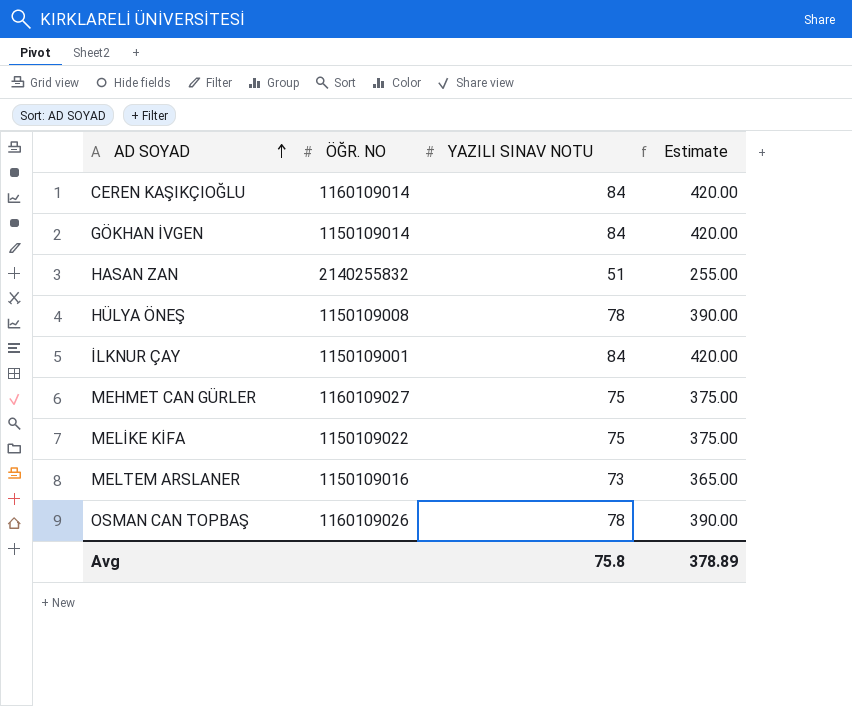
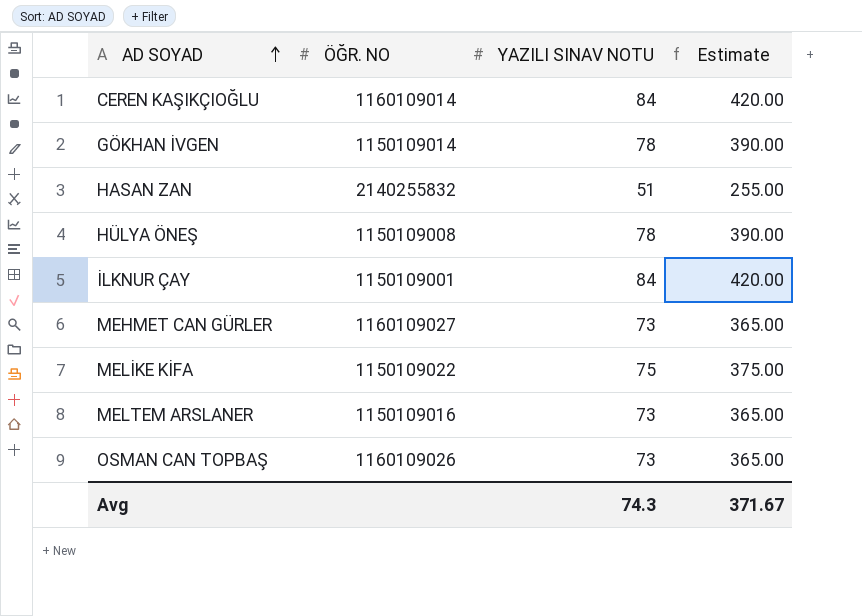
GÖKHAN İVGEN | YAZILI SINAV NOTU: 84 -> 78
GÖKHAN İVGEN | Estimate: 420.00 -> 390.00
MEHMET CAN GÜRLER | YAZILI SINAV NOTU: 75 -> 73
MEHMET CAN GÜRLER | Estimate: 375.00 -> 365.00
OSMAN CAN TOPBAŞ | YAZILI SINAV NOTU: 78 -> 73
OSMAN CAN TOPBAŞ | Estimate: 390.00 -> 365.00
Avg | YAZILI SINAV NOTU: 75.8 -> 74.3
Avg | Estimate: 378.89 -> 371.67

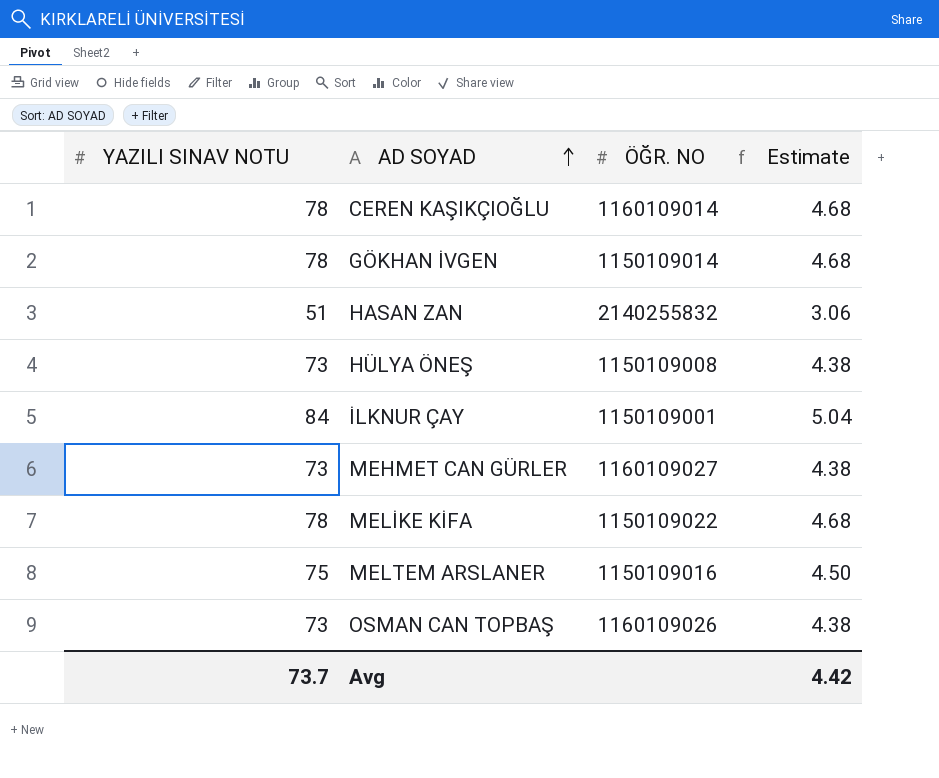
column YAZILI SINAV NOTU | position: 3 -> 1
column Estimate | formula: [YAZILI SINAV NOTU] * 5 -> [YAZILI SINAV NOTU] * 0.06
CEREN KAŞIKÇIOĞLU | YAZILI SINAV NOTU: 84 -> 78
HÜLYA ÖNEŞ | YAZILI SINAV NOTU: 78 -> 73
MELİKE KİFA | YAZILI SINAV NOTU: 75 -> 78
MELTEM ARSLANER | YAZILI SINAV NOTU: 73 -> 75
Avg | YAZILI SINAV NOTU: 74.3 -> 73.7
Avg | Estimate: 371.67 -> 4.42

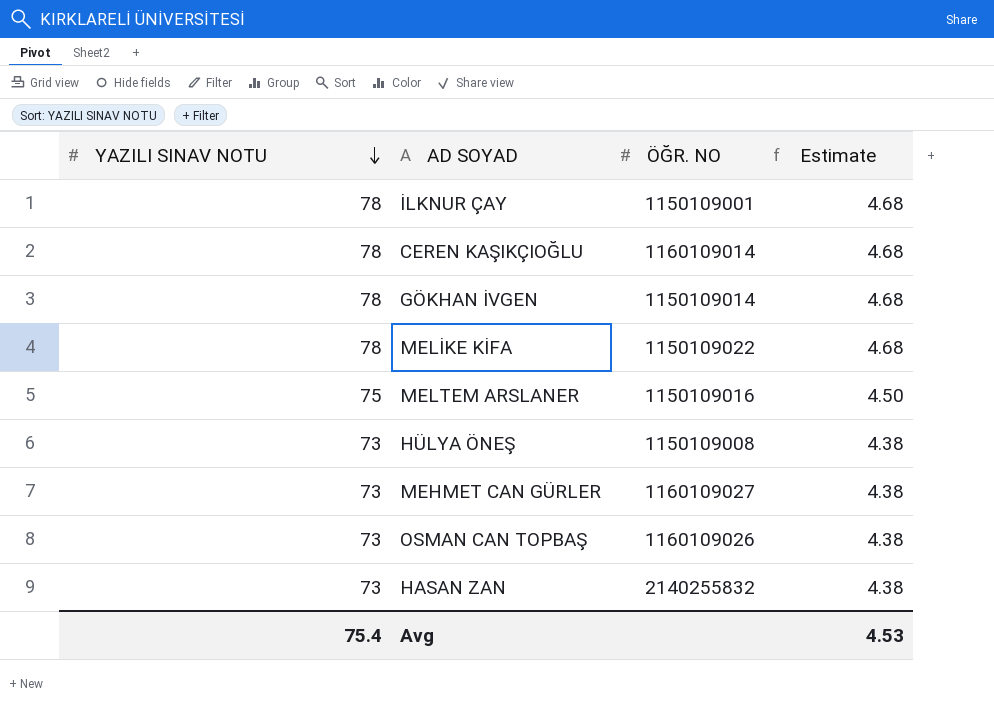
row order: AD SOYAD ascending -> YAZILI SINAV NOTU descending
İLKNUR ÇAY | YAZILI SINAV NOTU: 84 -> 78
İLKNUR ÇAY | Estimate: 5.04 -> 4.68
HASAN ZAN | YAZILI SINAV NOTU: 51 -> 73
HASAN ZAN | Estimate: 3.06 -> 4.38
Avg | YAZILI SINAV NOTU: 73.7 -> 75.4
Avg | Estimate: 4.42 -> 4.53

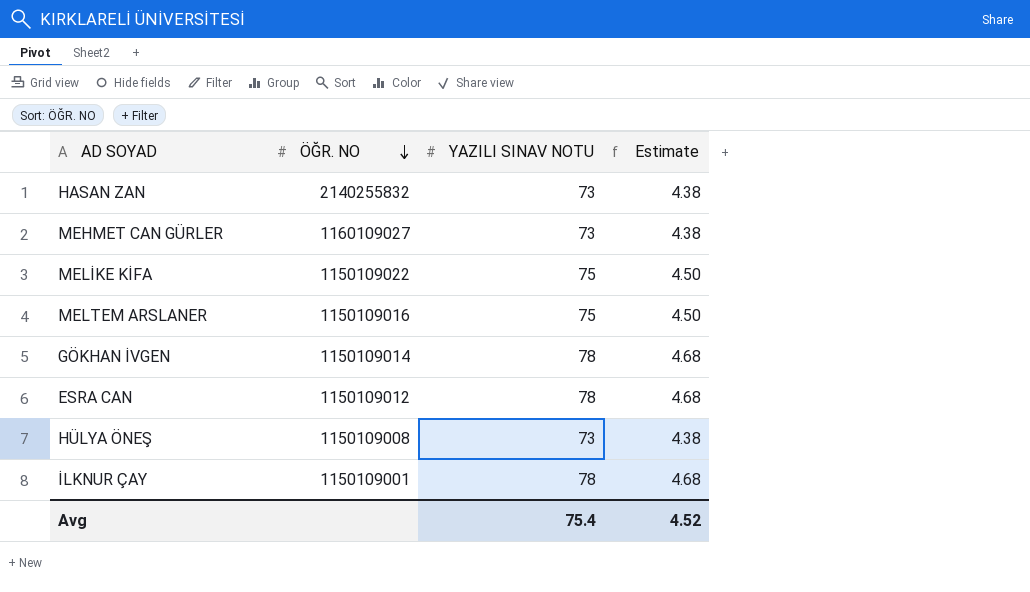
row order: YAZILI SINAV NOTU descending -> ÖĞR. NO descending
column YAZILI SINAV NOTU | position: 1 -> 3
row CEREN KAŞIKÇIOĞLU: 78 | 1160109014 | 4.68 -> none
row OSMAN CAN TOPBAŞ: 73 | 1160109026 | 4.38 -> none
MELİKE KİFA | YAZILI SINAV NOTU: 78 -> 75
MELİKE KİFA | Estimate: 4.68 -> 4.50
row ESRA CAN: none -> 1150109012 | 78 | 4.68
Avg | Estimate: 4.53 -> 4.52

